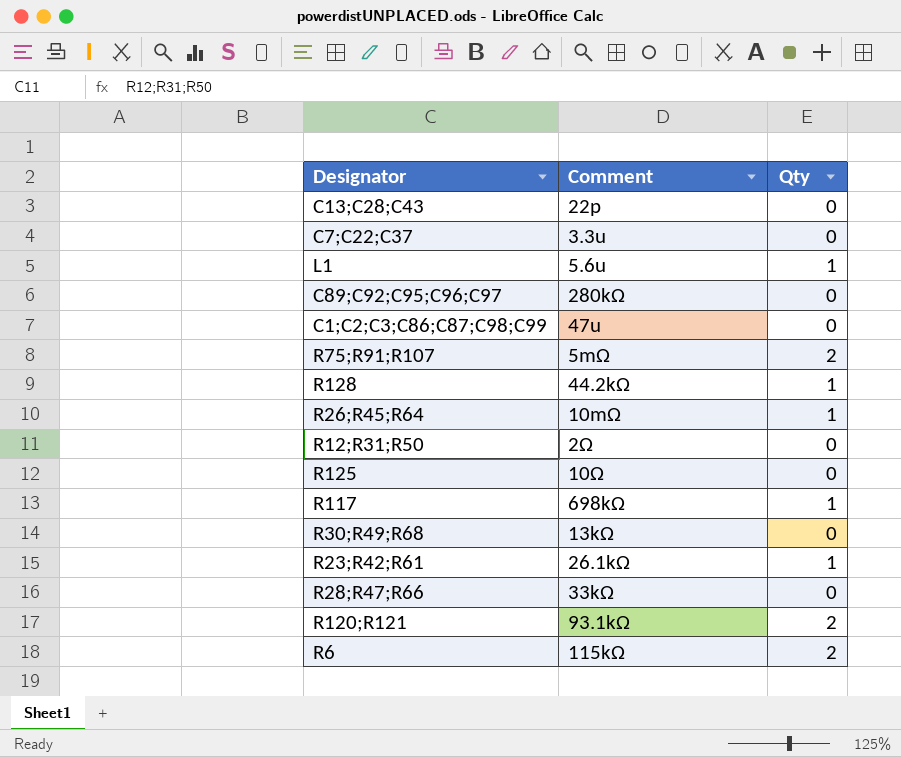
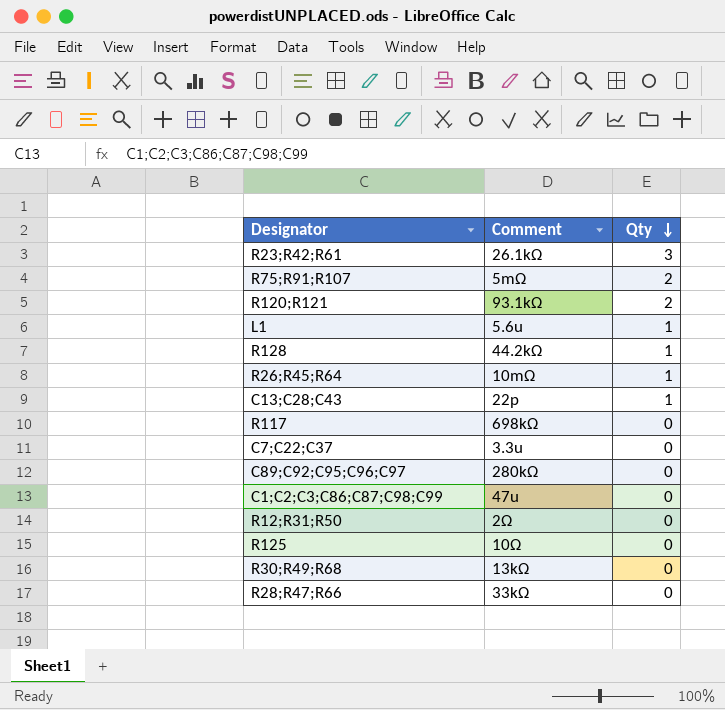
row order: none -> Qty descending
row R6: 115kΩ | 2 -> none
R23;R42;R61 | Qty: 1 -> 3
C13;C28;C43 | Qty: 0 -> 1
R117 | Qty: 1 -> 0

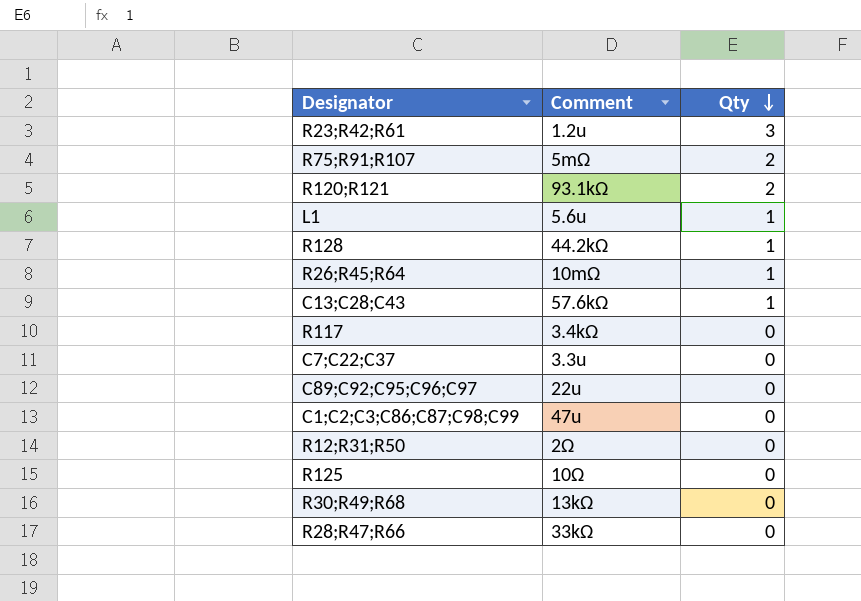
R23;R42;R61 | Comment: 26.1kΩ -> 1.2u
C13;C28;C43 | Comment: 22p -> 57.6kΩ
R117 | Comment: 698kΩ -> 3.4kΩ
C89;C92;C95;C96;C97 | Comment: 280kΩ -> 22u

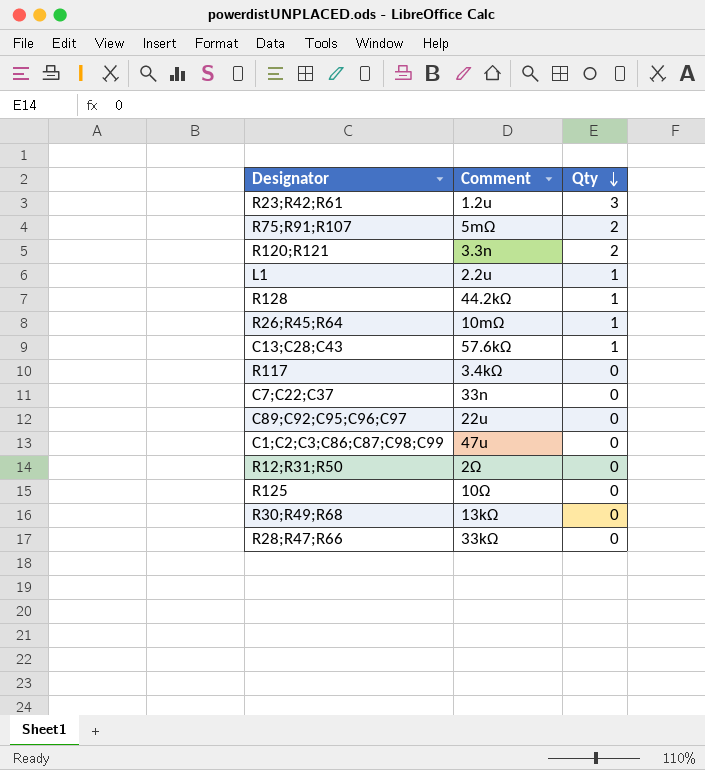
R120;R121 | Comment: 93.1kΩ -> 3.3n
L1 | Comment: 5.6u -> 2.2u
C7;C22;C37 | Comment: 3.3u -> 33n

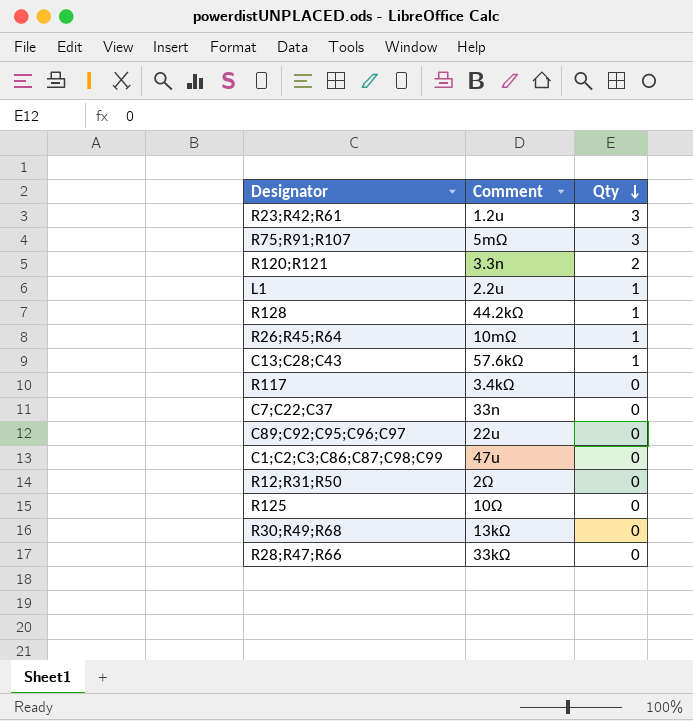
R75;R91;R107 | Qty: 2 -> 3

